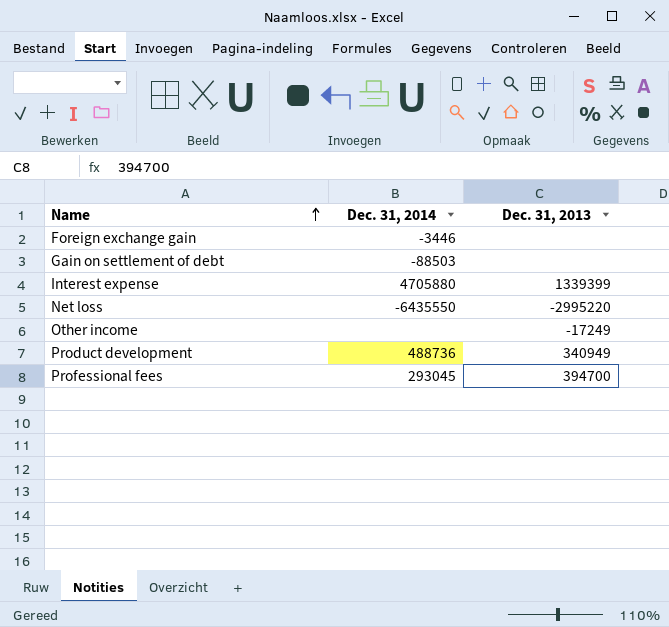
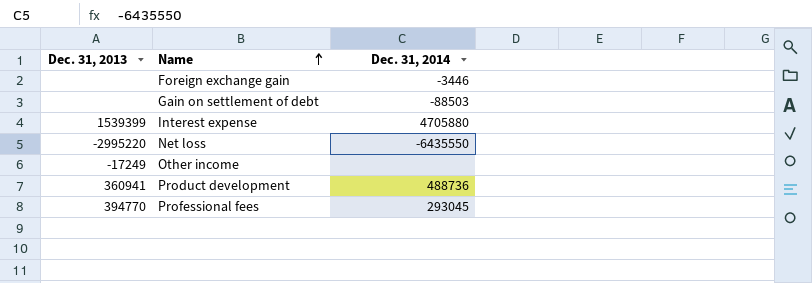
column Dec. 31, 2013 | position: 3 -> 1
Interest expense | Dec. 31, 2013: 1339399 -> 1539399
Product development | Dec. 31, 2013: 340949 -> 360941
Professional fees | Dec. 31, 2013: 394700 -> 394770

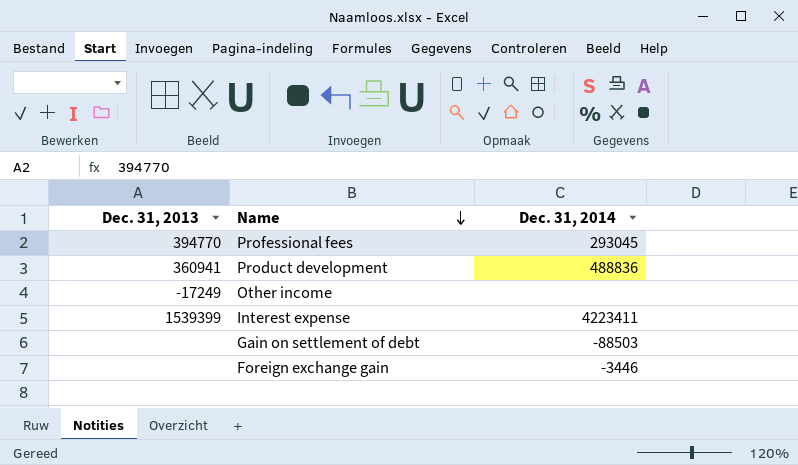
row order: Name ascending -> Name descending
row Net loss: -2995220 | -6435550 -> none
Product development | Dec. 31, 2014: 488736 -> 488836
Interest expense | Dec. 31, 2014: 4705880 -> 4223411

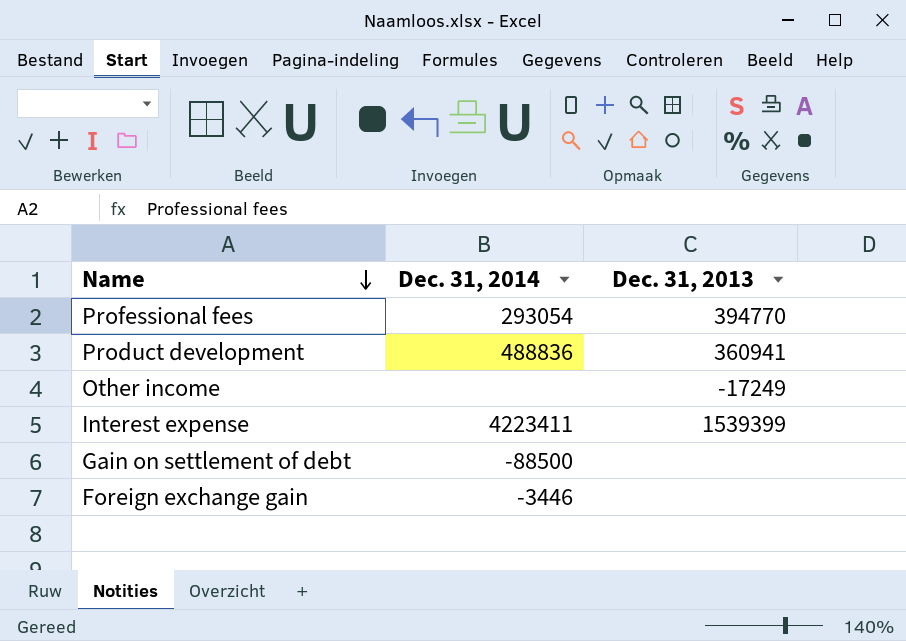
column Dec. 31, 2013 | position: 1 -> 3
Professional fees | Dec. 31, 2014: 293045 -> 293054
Gain on settlement of debt | Dec. 31, 2014: -88503 -> -88500

